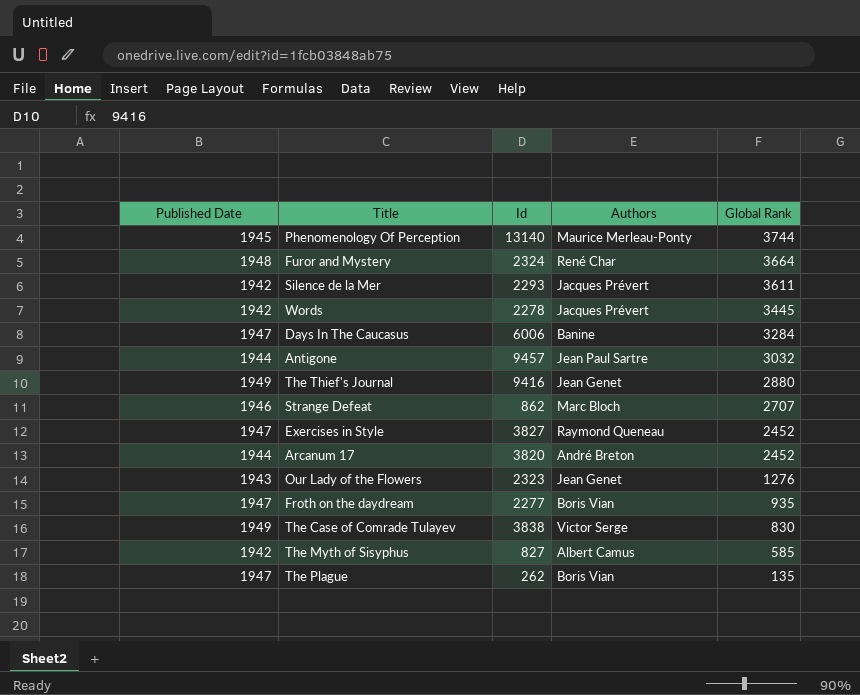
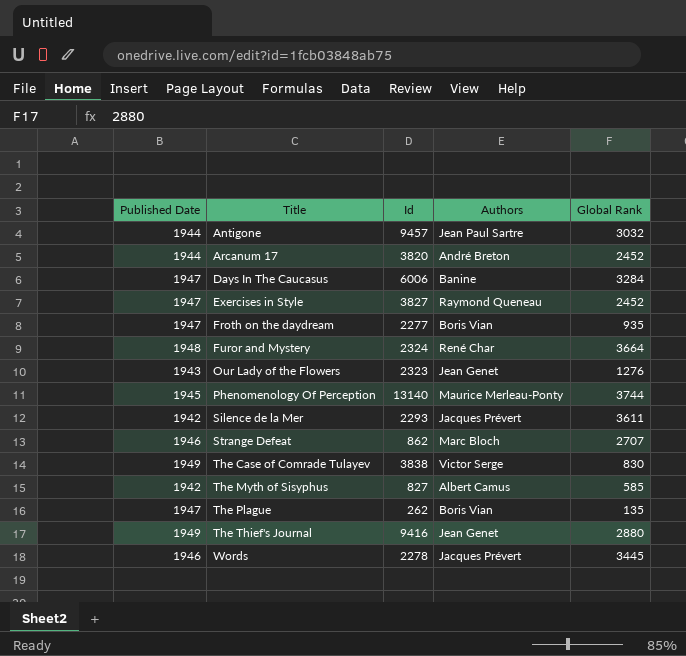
row order: Global Rank descending -> Title ascending
Words | Published Date: 1942 -> 1946

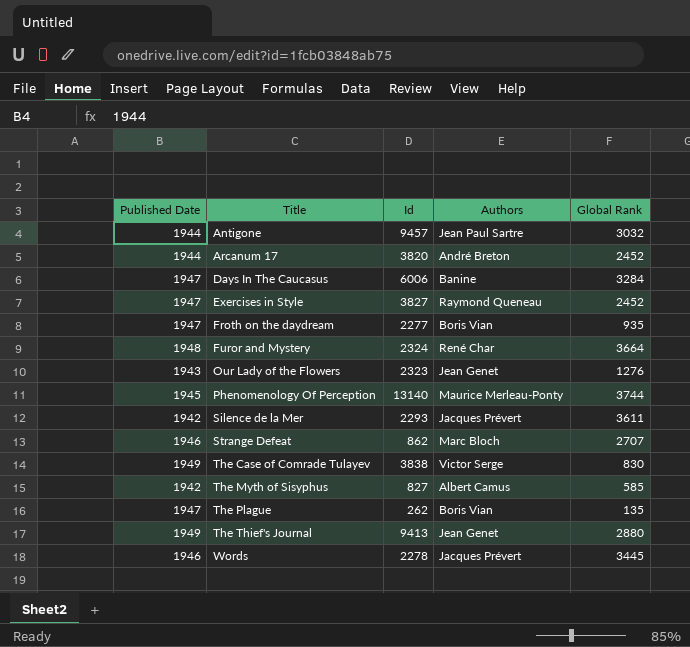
The Thief's Journal | Id: 9416 -> 9413

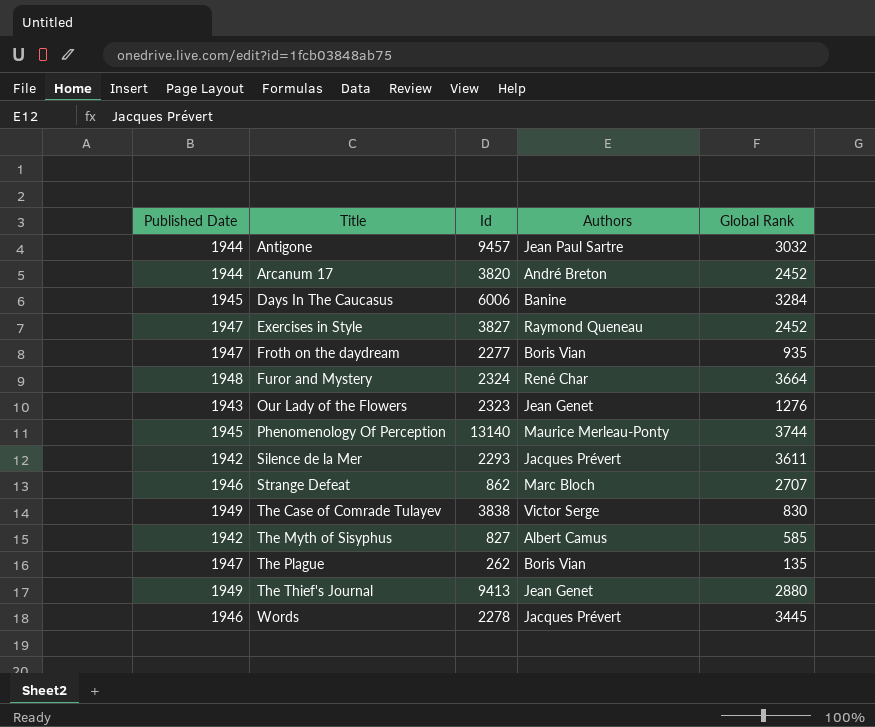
Days In The Caucasus | Published Date: 1947 -> 1945

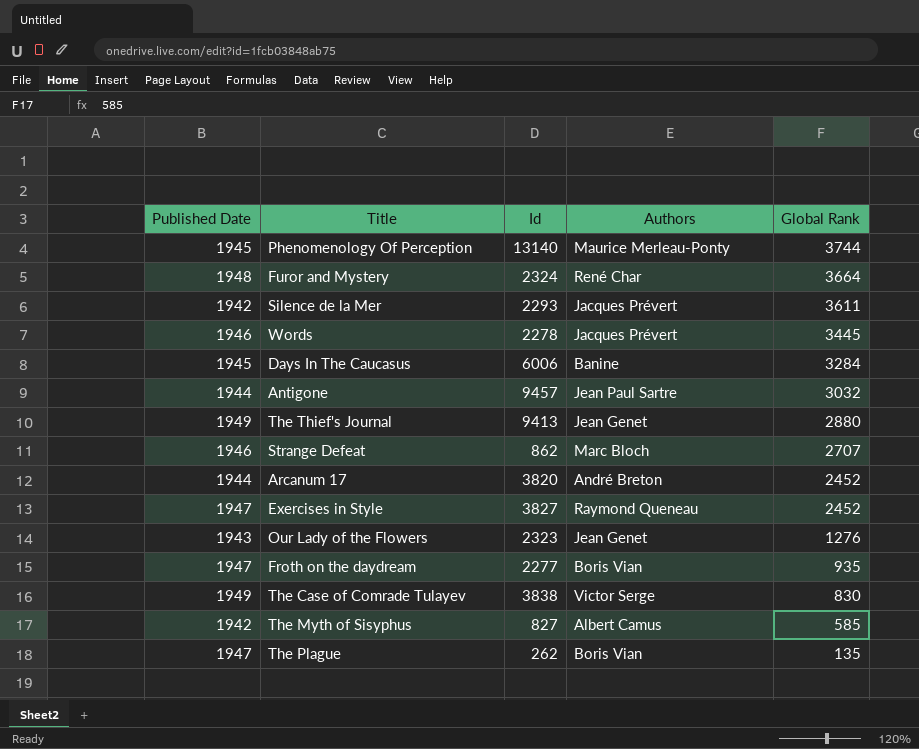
row order: Title ascending -> Global Rank descending

